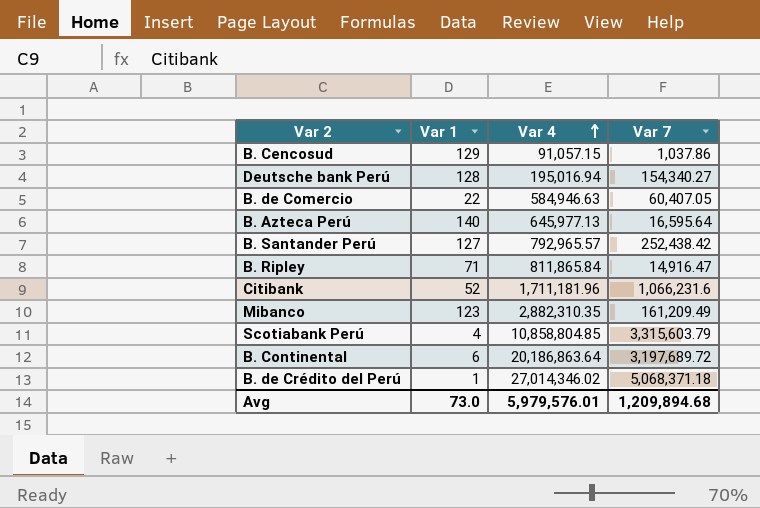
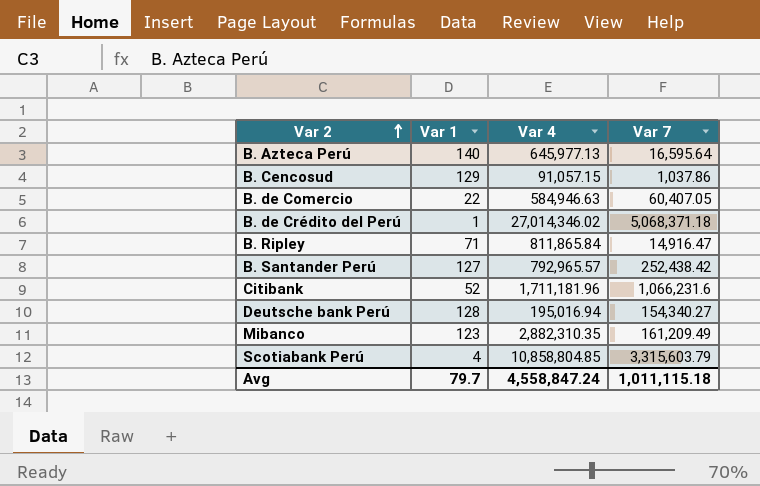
row order: Var 4 ascending -> Var 2 ascending
row B. Continental: 6 | 20,186,863.64 | 3,197,689.72 -> none
Avg | Var 1: 73.0 -> 79.7
Avg | Var 4: 5,979,576.01 -> 4,558,847.24
Avg | Var 7: 1,209,894.68 -> 1,011,115.18

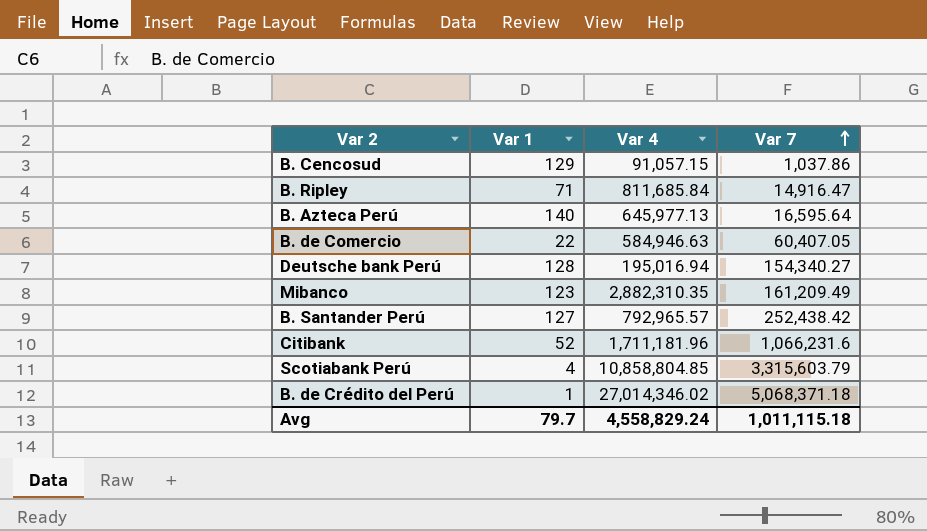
row order: Var 2 ascending -> Var 7 ascending
B. Ripley | Var 4: 811,865.84 -> 811,685.84
Avg | Var 4: 4,558,847.24 -> 4,558,829.24

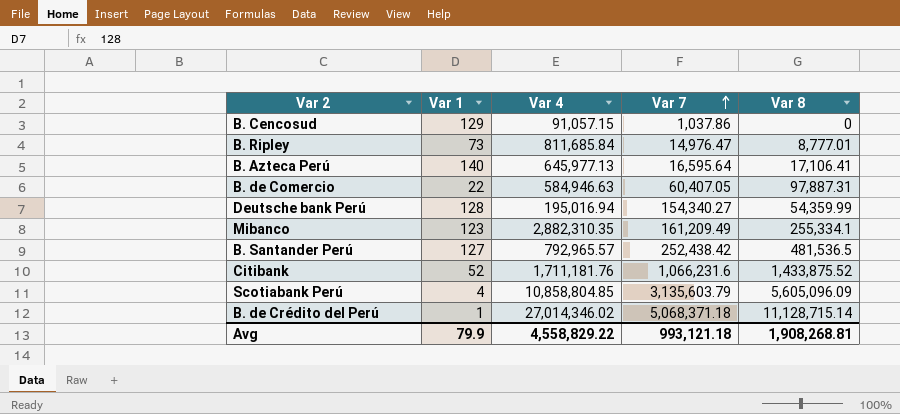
column Var 8 | position: none -> 5
B. Ripley | Var 1: 71 -> 73
B. Ripley | Var 7: 14,916.47 -> 14,976.47
Citibank | Var 4: 1,711,181.96 -> 1,711,181.76
Scotiabank Perú | Var 7: 3,315,603.79 -> 3,135,603.79
Avg | Var 1: 79.7 -> 79.9
Avg | Var 4: 4,558,829.24 -> 4,558,829.22
Avg | Var 7: 1,011,115.18 -> 993,121.18

